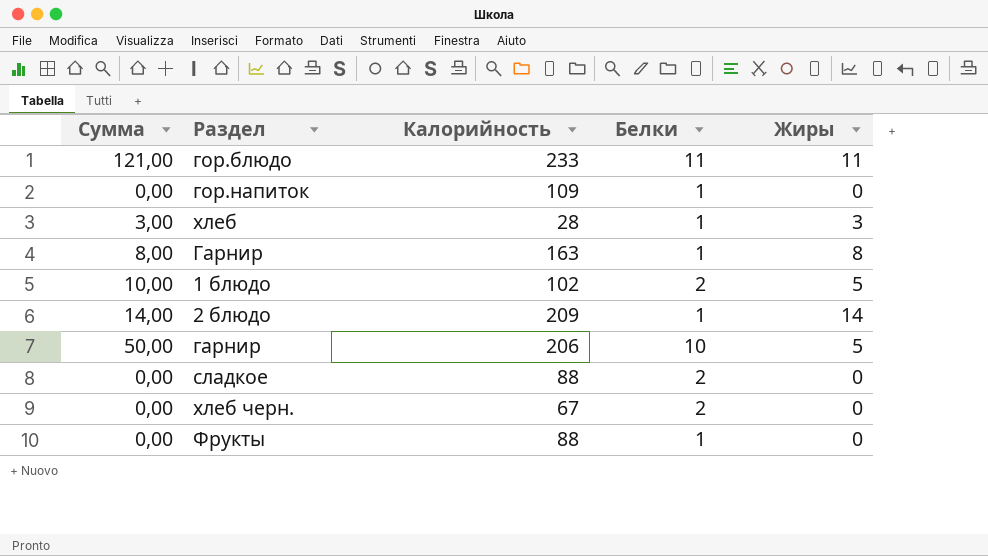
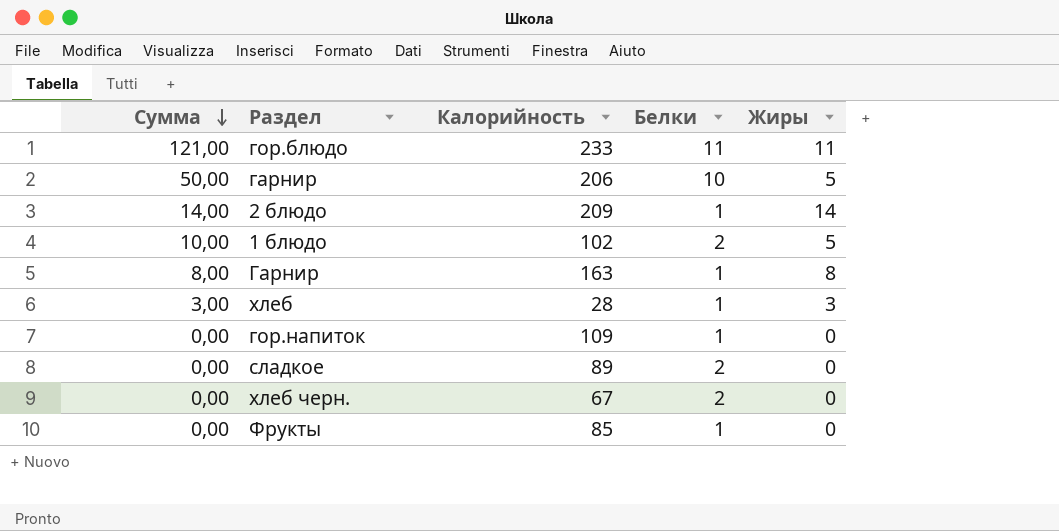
row order: none -> Сумма descending
сладкое | Калорийность: 88 -> 89
Фрукты | Калорийность: 88 -> 85

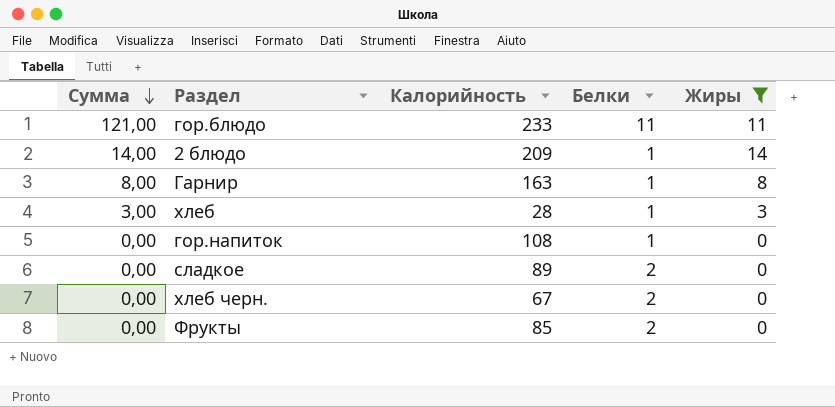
filter: none -> Жиры != 5
гор.напиток | Калорийность: 109 -> 108
Фрукты | Белки: 1 -> 2

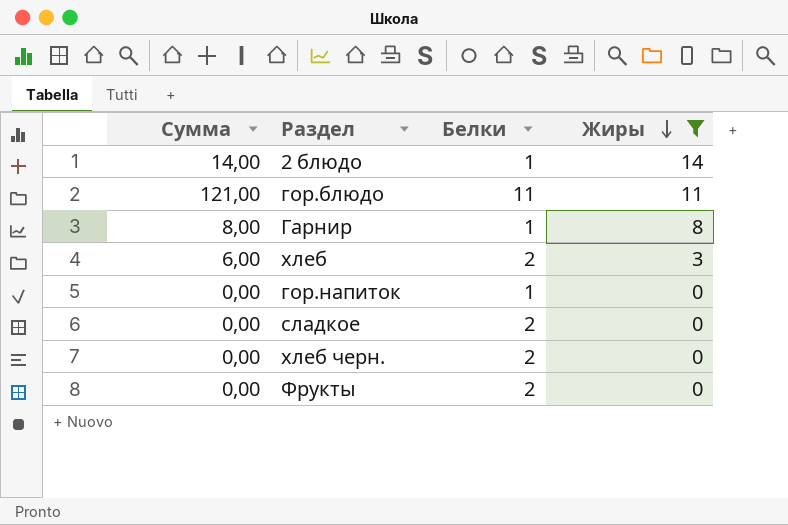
row order: Сумма descending -> Жиры descending
column Калорийность | position: 3 -> none
хлеб | Сумма: 3,00 -> 6,00
хлеб | Белки: 1 -> 2

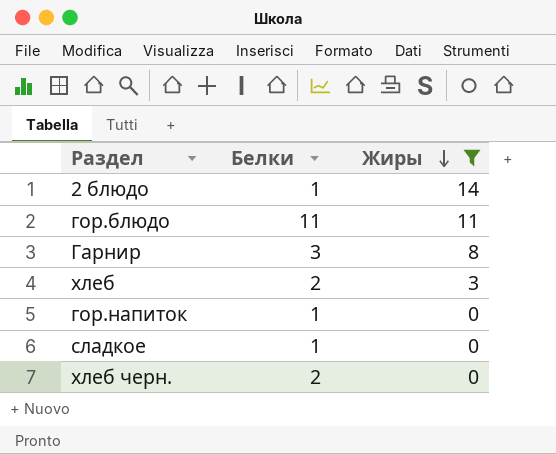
column Сумма | formula: [Белки] * [Жиры] -> none
row Фрукты: 0,00 | 2 | 0 -> none
Гарнир | Белки: 1 -> 3
сладкое | Белки: 2 -> 1

